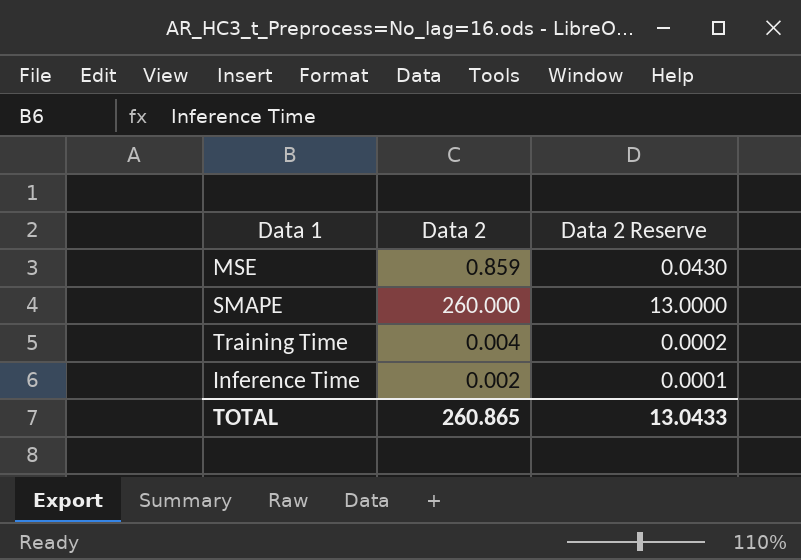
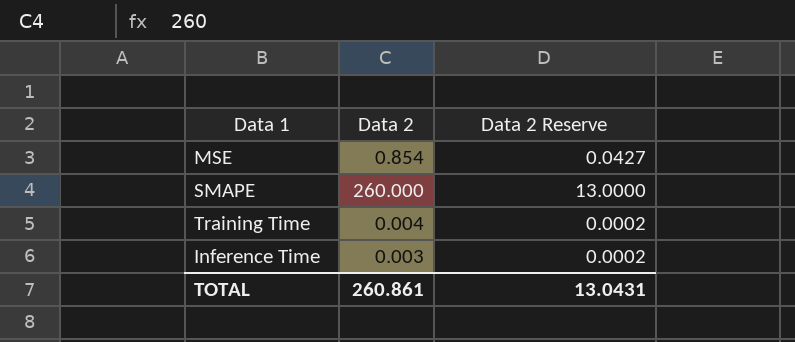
MSE | Data 2: 0.859 -> 0.854
MSE | Data 2 Reserve: 0.0430 -> 0.0427
Inference Time | Data 2: 0.002 -> 0.003
Inference Time | Data 2 Reserve: 0.0001 -> 0.0002
TOTAL | Data 2: 260.865 -> 260.861
TOTAL | Data 2 Reserve: 13.0433 -> 13.0431

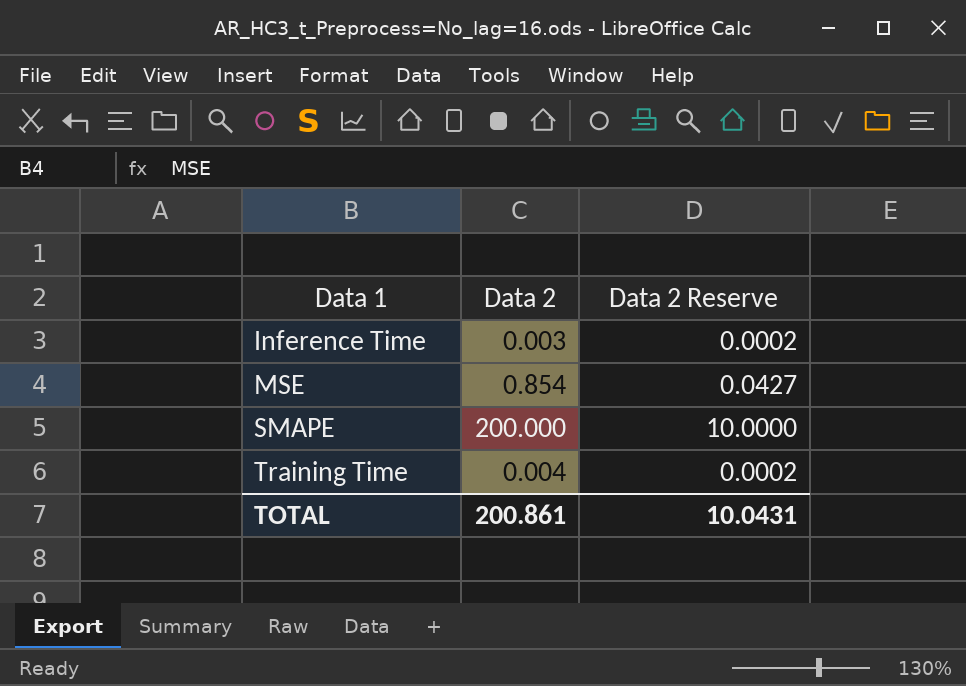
row order: none -> Data 1 ascending
SMAPE | Data 2: 260.000 -> 200.000
SMAPE | Data 2 Reserve: 13.0000 -> 10.0000
TOTAL | Data 2: 260.861 -> 200.861
TOTAL | Data 2 Reserve: 13.0431 -> 10.0431

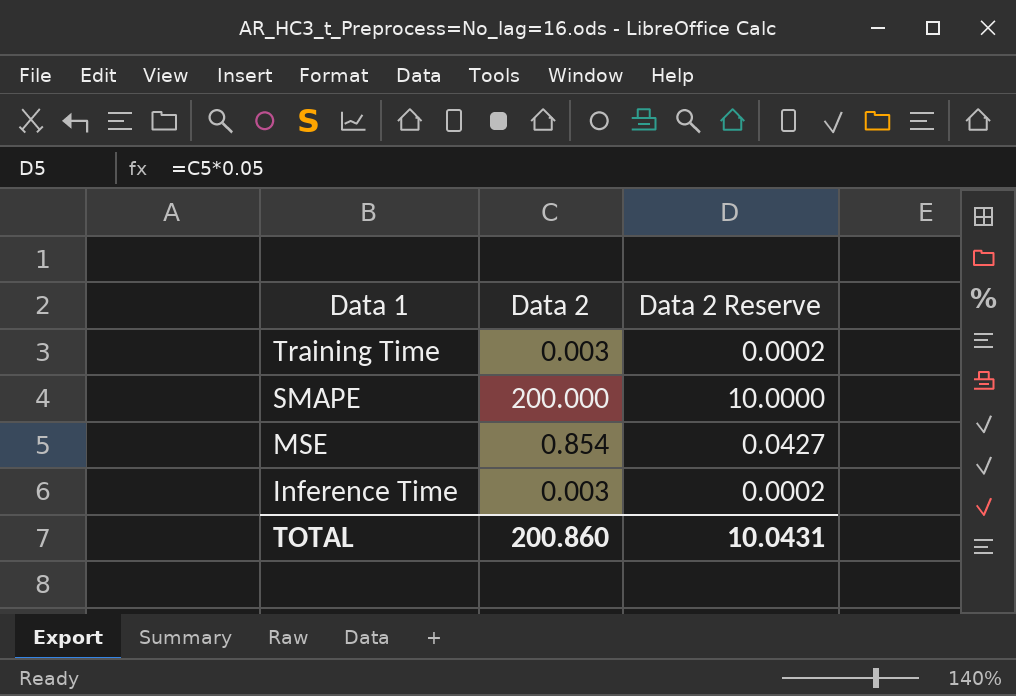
row order: Data 1 ascending -> Data 1 descending
Training Time | Data 2: 0.004 -> 0.003
TOTAL | Data 2: 200.861 -> 200.860

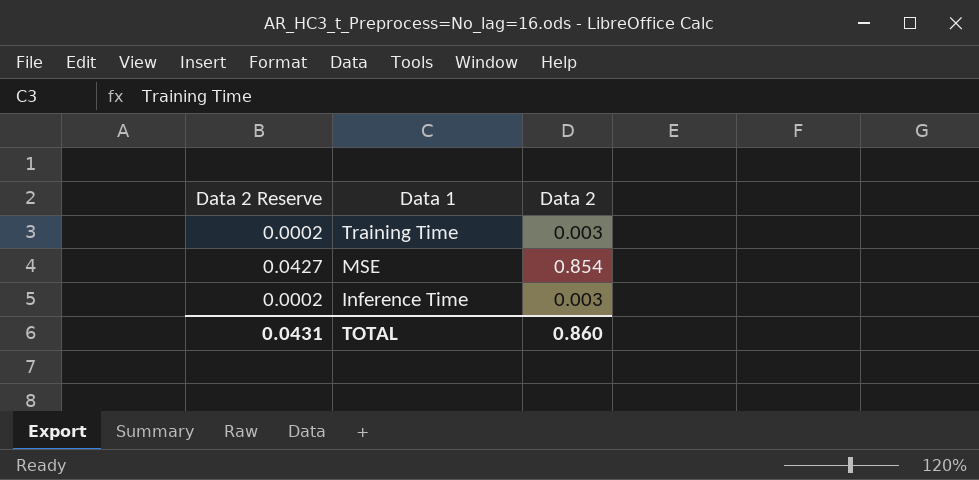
column Data 2 Reserve | position: 3 -> 1
row SMAPE: 200.000 | 10.0000 -> none
TOTAL | Data 2 Reserve: 10.0431 -> 0.0431
TOTAL | Data 2: 200.860 -> 0.860

